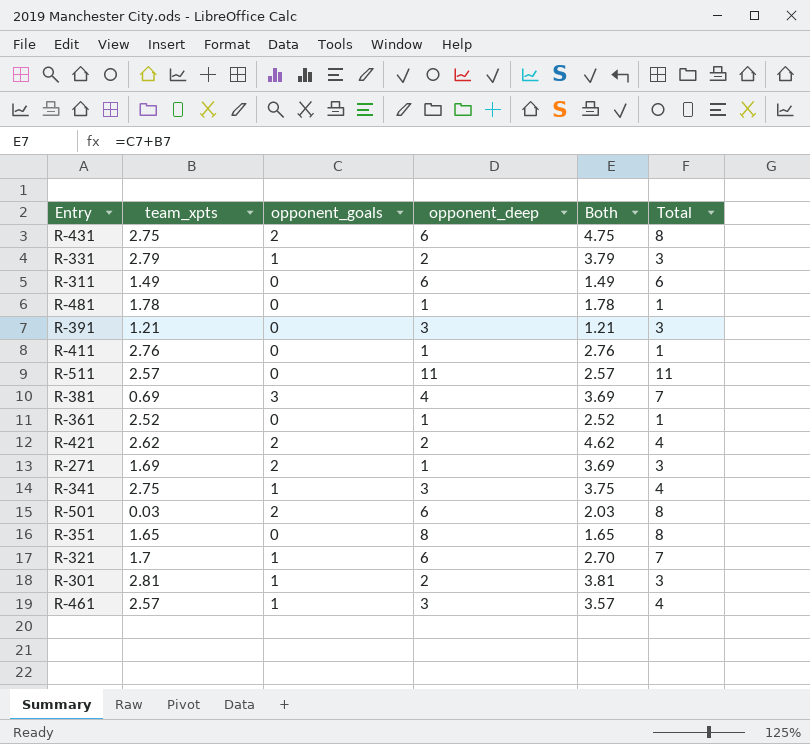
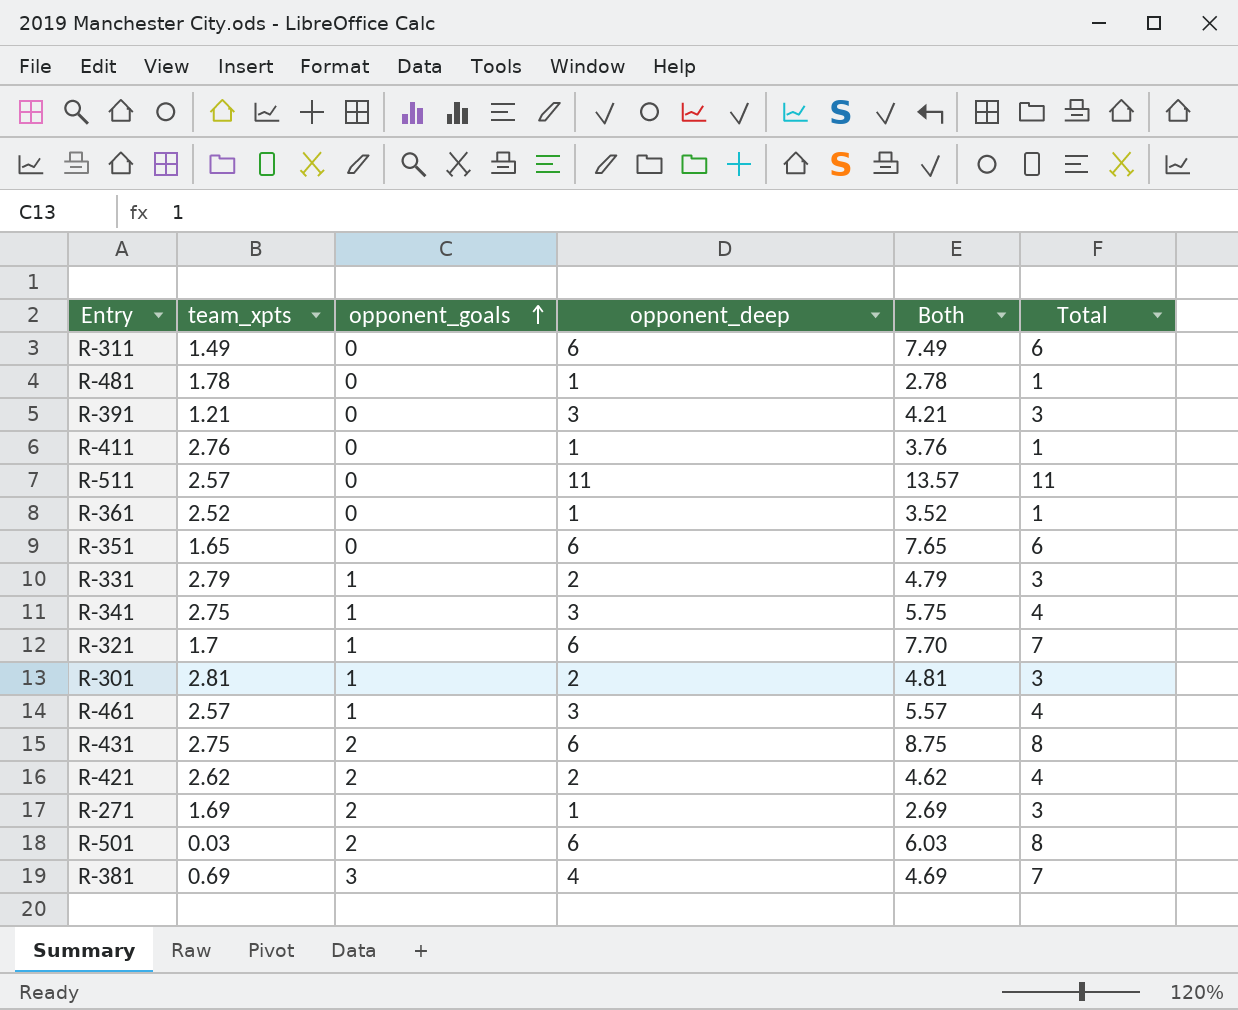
row order: none -> opponent_goals ascending
column Both | formula: [team_xpts] + [opponent_goals] -> [team_xpts] + [opponent_deep]
R-351 | opponent_deep: 8 -> 6
R-351 | Total: 8 -> 6

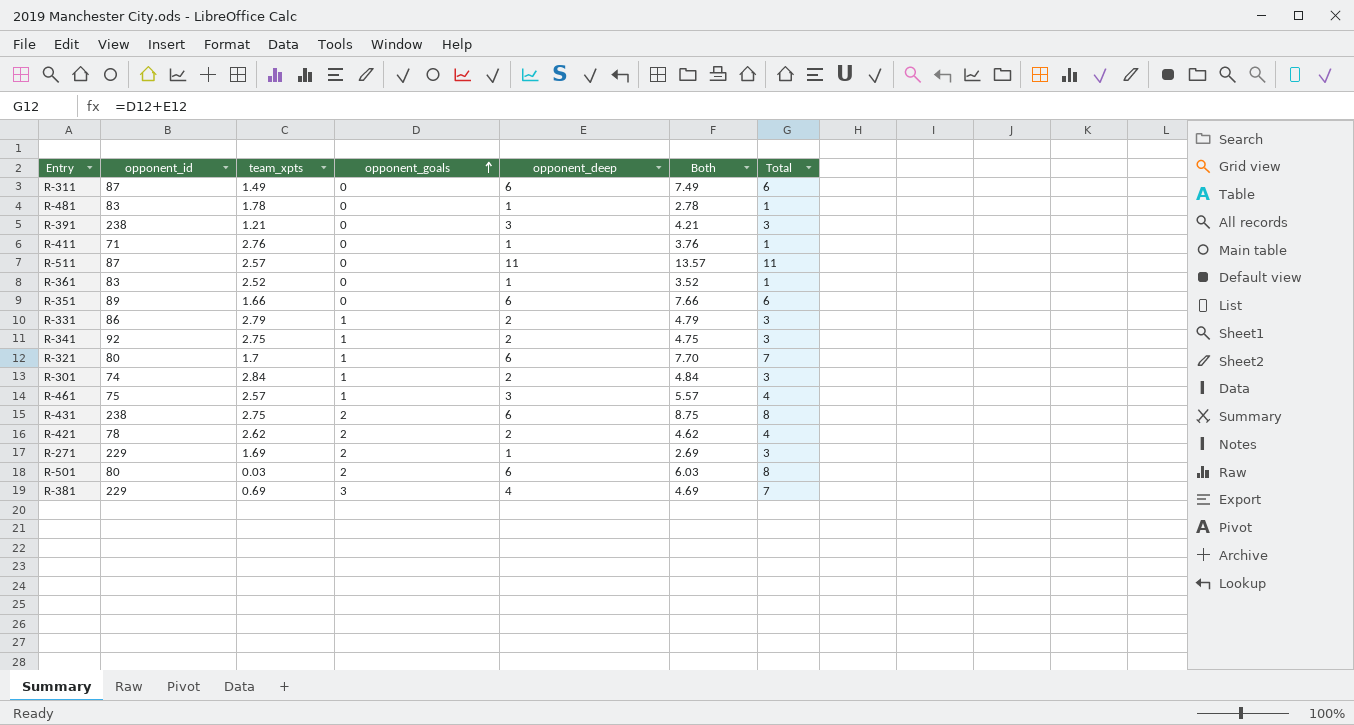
column opponent_id | position: none -> 2
R-351 | team_xpts: 1.65 -> 1.66
R-351 | Both: 7.65 -> 7.66
R-341 | opponent_deep: 3 -> 2
R-341 | Both: 5.75 -> 4.75
R-341 | Total: 4 -> 3
R-301 | team_xpts: 2.81 -> 2.84
R-301 | Both: 4.81 -> 4.84

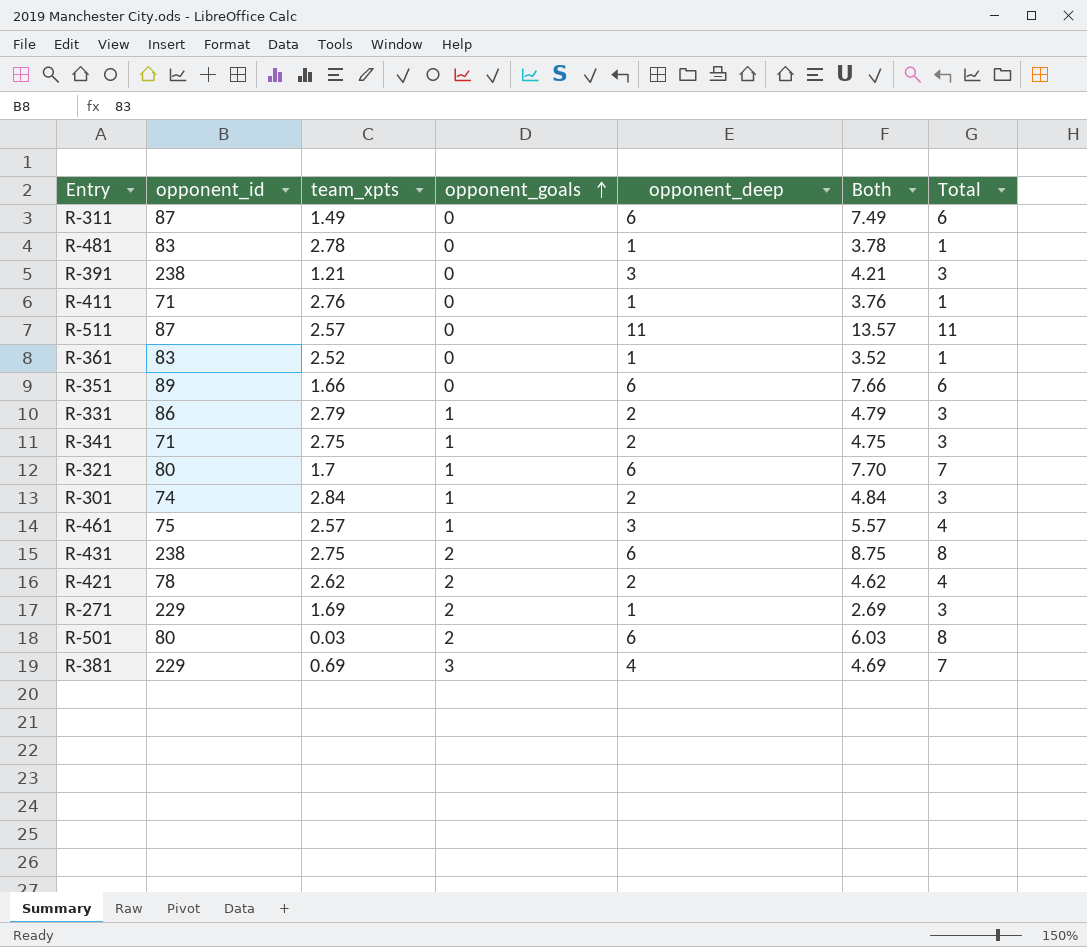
R-481 | team_xpts: 1.78 -> 2.78
R-481 | Both: 2.78 -> 3.78
R-341 | opponent_id: 92 -> 71

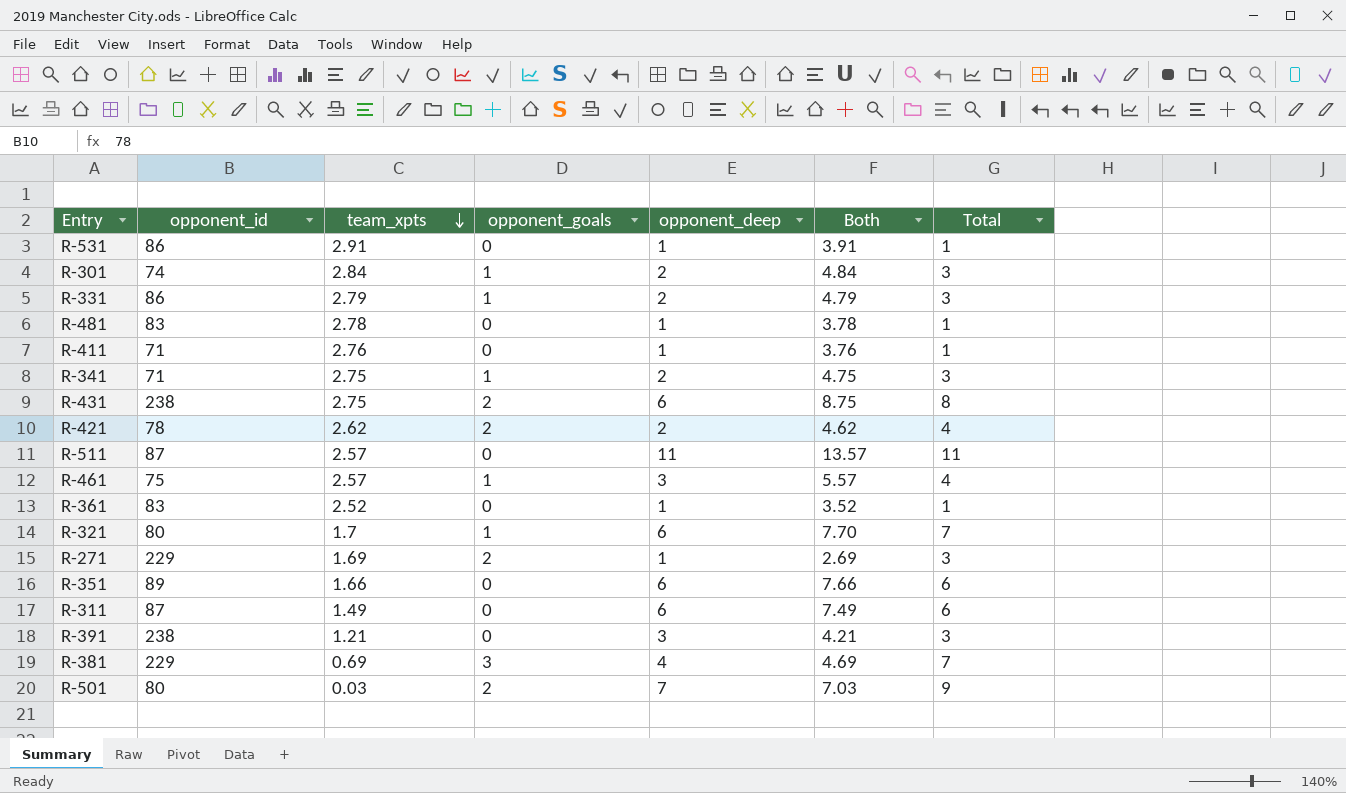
row order: opponent_goals ascending -> team_xpts descending
row R-531: none -> 86 | 2.91 | 0 | 1 | 3.91 | 1
R-501 | opponent_deep: 6 -> 7
R-501 | Both: 6.03 -> 7.03
R-501 | Total: 8 -> 9

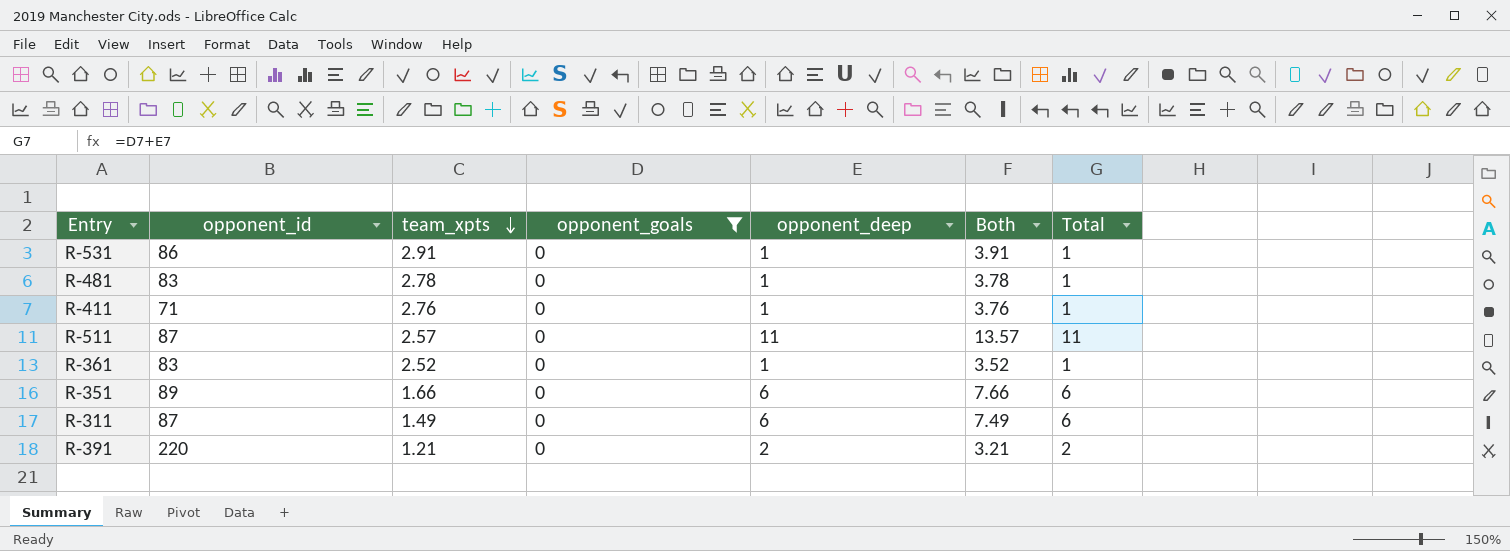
filter: none -> opponent_goals = 0
R-391 | opponent_id: 238 -> 220
R-391 | opponent_deep: 3 -> 2
R-391 | Both: 4.21 -> 3.21
R-391 | Total: 3 -> 2

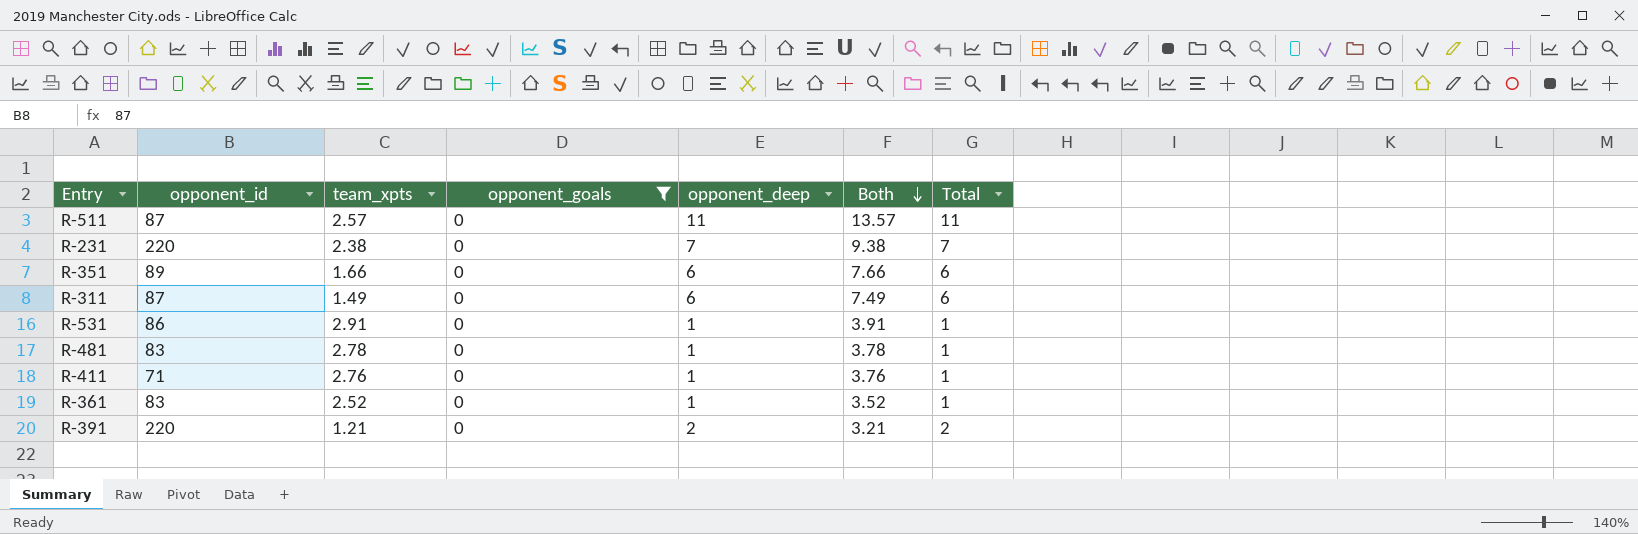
row order: team_xpts descending -> Both descending
row R-231: none -> 220 | 2.38 | 0 | 7 | 9.38 | 7

